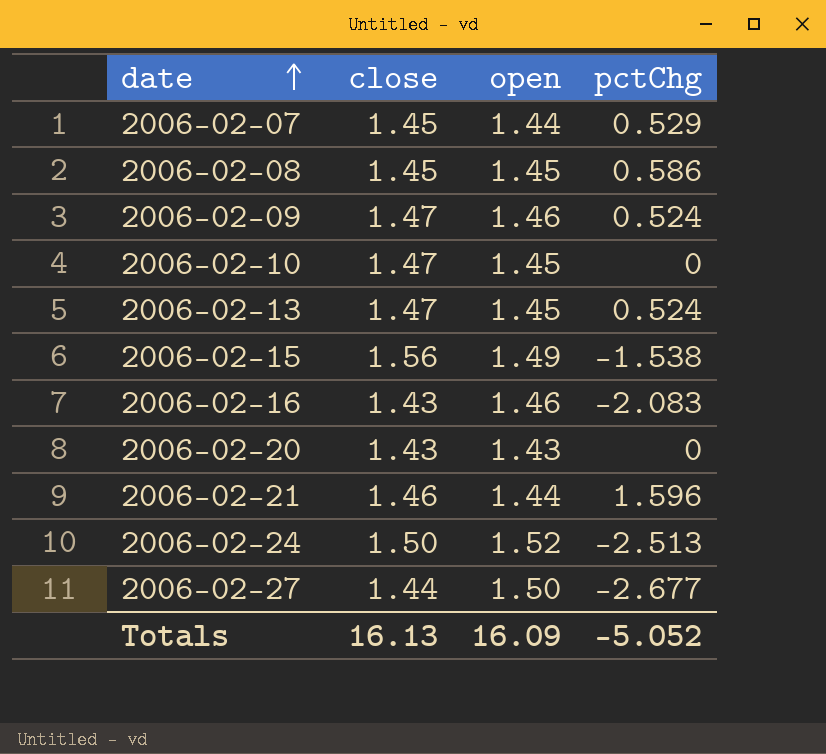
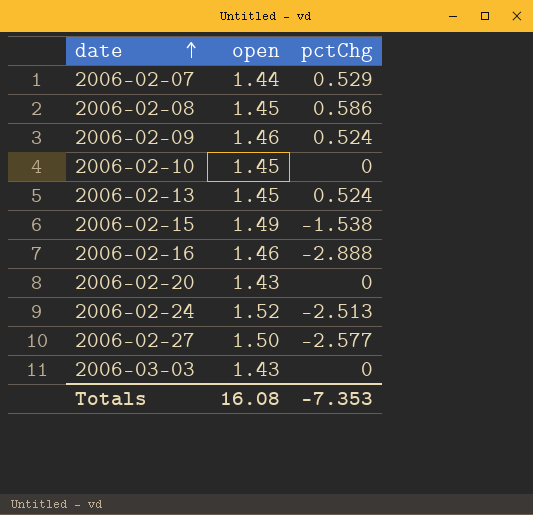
column close | position: 2 -> none
row 2006-02-21: 1.46 | 1.44 | 1.596 -> none
2006-02-16 | pctChg: -2.083 -> -2.888
2006-02-27 | pctChg: -2.677 -> -2.577
row 2006-03-03: none -> 1.43 | 0
Totals | open: 16.09 -> 16.08
Totals | pctChg: -5.052 -> -7.353

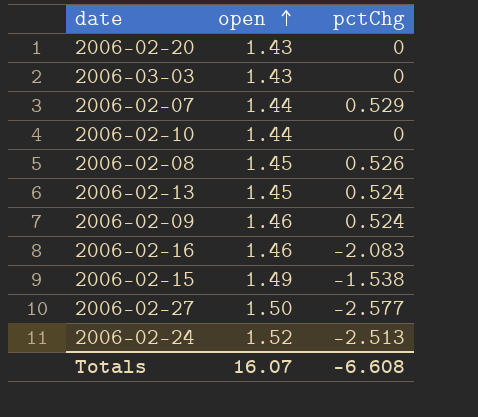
row order: date ascending -> open ascending
2006-02-10 | open: 1.45 -> 1.44
2006-02-08 | pctChg: 0.586 -> 0.526
2006-02-16 | pctChg: -2.888 -> -2.083
Totals | open: 16.08 -> 16.07
Totals | pctChg: -7.353 -> -6.608

